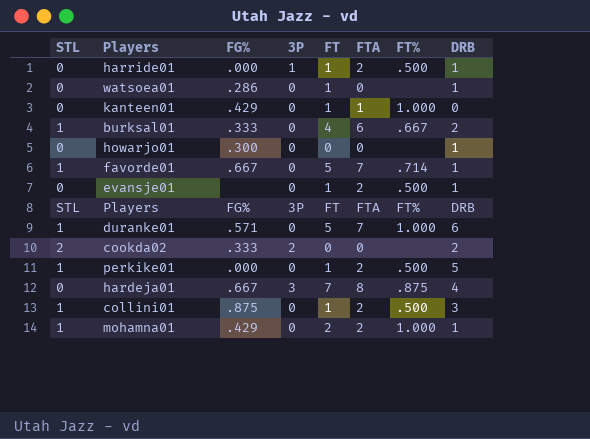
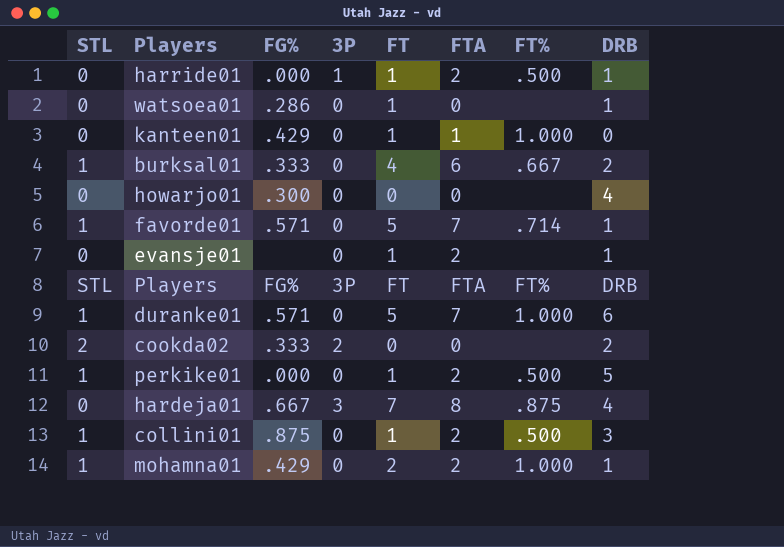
howarjo01 | DRB: 1 -> 4
favorde01 | FG%: .667 -> .571
evansje01 | FT%: .500 -> none

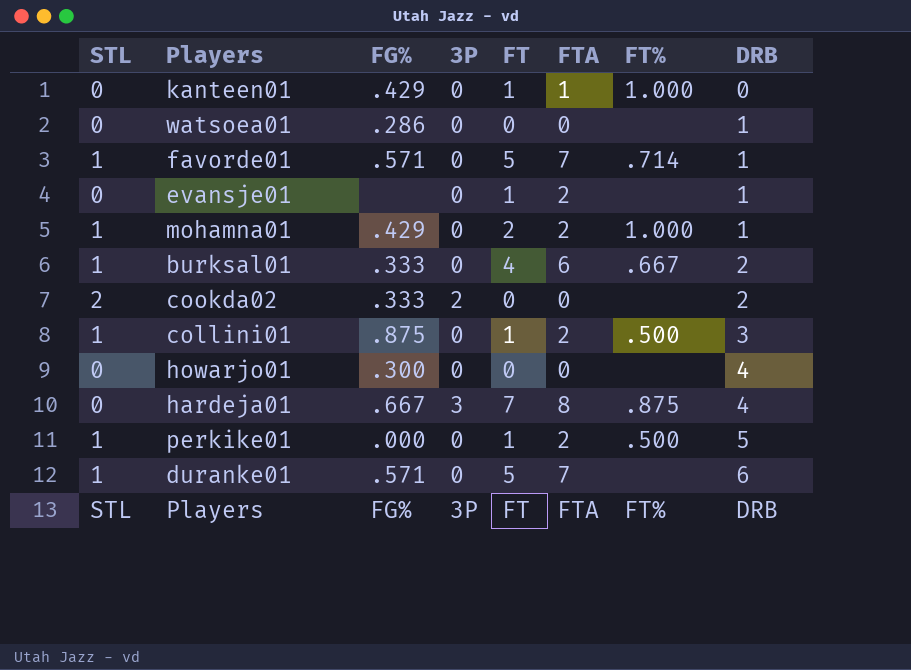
row order: none -> DRB ascending
row harride01: 0 | .000 | 1 | 1 | 2 | .500 | 1 -> none
watsoea01 | FT: 1 -> 0
duranke01 | FT%: 1.000 -> none

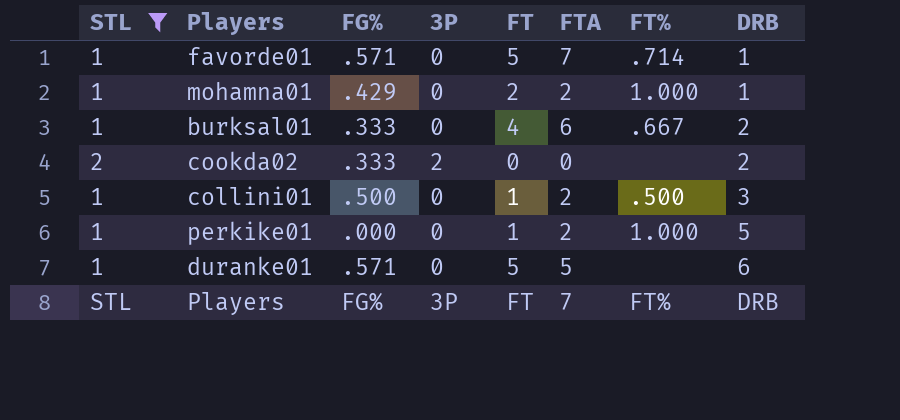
filter: none -> STL != 0
collini01 | FG%: .875 -> .500
perkike01 | FT%: .500 -> 1.000
duranke01 | FTA: 7 -> 5
Players | FTA: FTA -> 7

